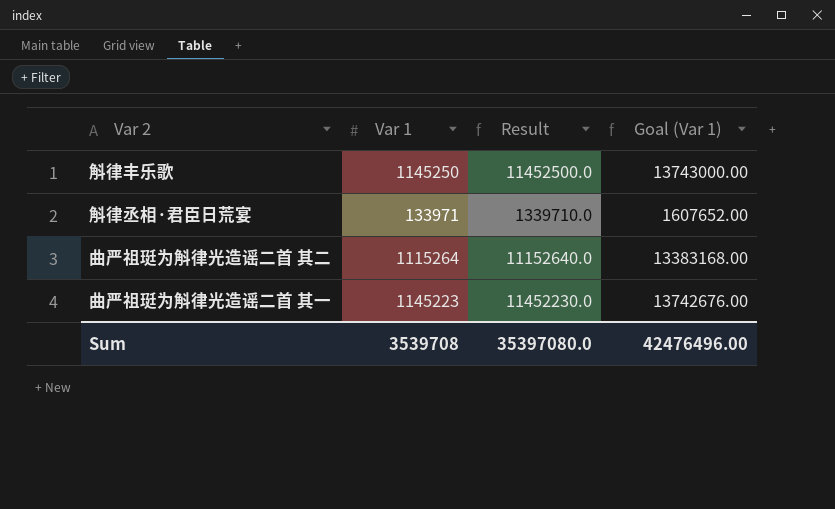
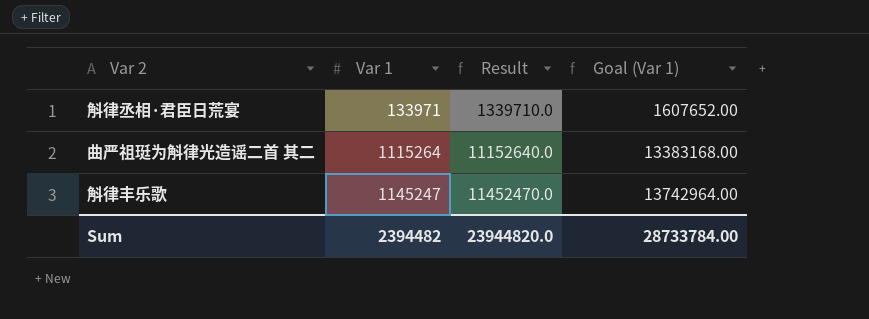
row order: none -> Var 1 ascending
row 曲严祖珽为斛律光造谣二首 其一: 1145223 | 11452230.0 | 13742676.00 -> none
斛律丰乐歌 | Var 1: 1145250 -> 1145247
斛律丰乐歌 | Result: 11452500.0 -> 11452470.0
斛律丰乐歌 | Goal (Var 1): 13743000.00 -> 13742964.00
Sum | Var 1: 3539708 -> 2394482
Sum | Result: 35397080.0 -> 23944820.0
Sum | Goal (Var 1): 42476496.00 -> 28733784.00

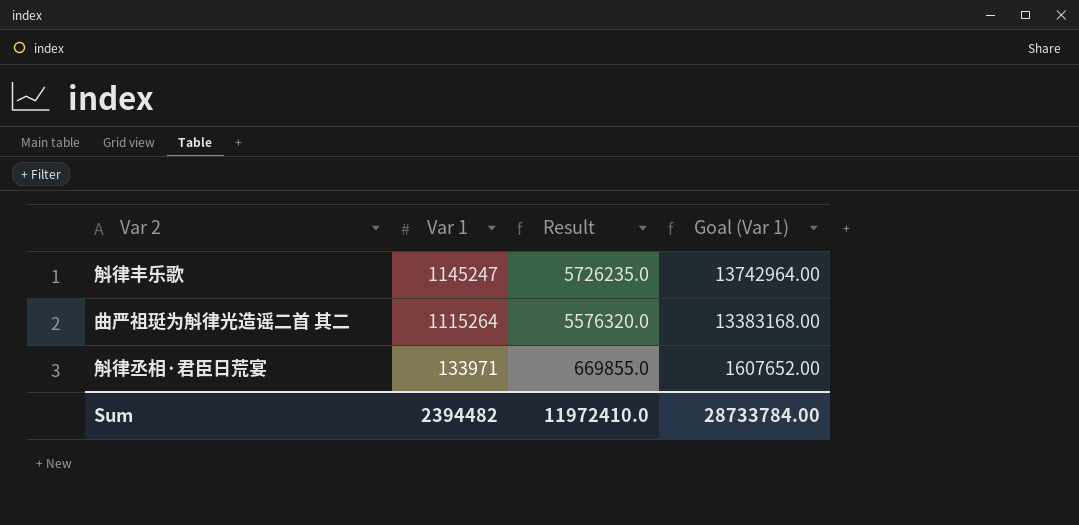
row order: Var 1 ascending -> Var 1 descending
column Result | formula: [Var 1] * 10 -> [Var 1] * 5
Sum | Result: 23944820.0 -> 11972410.0

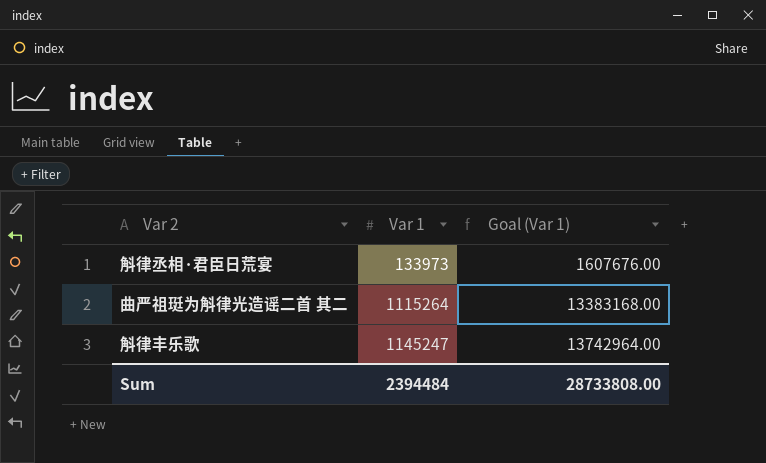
row order: Var 1 descending -> Var 1 ascending
column Result | formula: [Var 1] * 5 -> none
斛律丞相·君臣日荒宴 | Var 1: 133971 -> 133973
斛律丞相·君臣日荒宴 | Goal (Var 1): 1607652.00 -> 1607676.00
Sum | Var 1: 2394482 -> 2394484
Sum | Goal (Var 1): 28733784.00 -> 28733808.00

